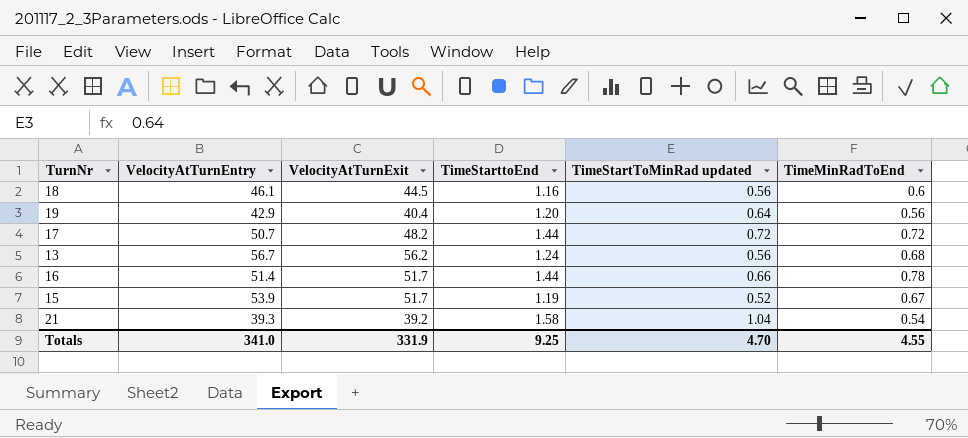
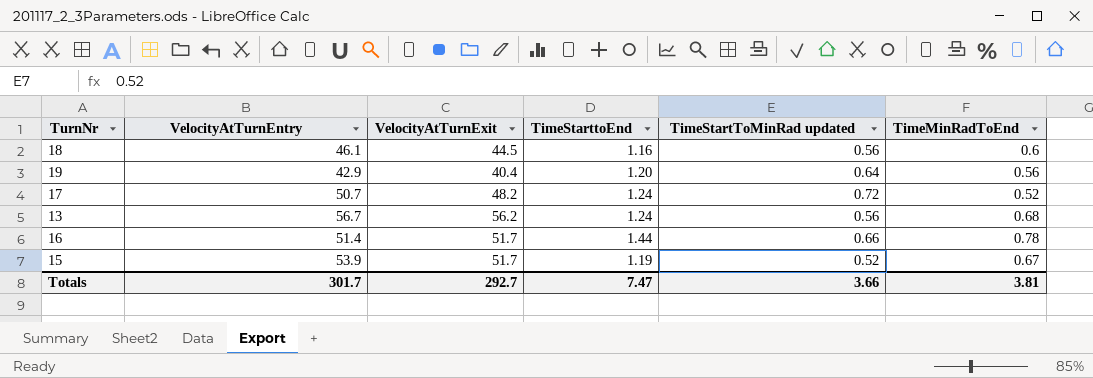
row 21: 39.3 | 39.2 | 1.58 | 1.04 | 0.54 -> none
17 | TimeStarttoEnd: 1.44 -> 1.24
17 | TimeMinRadToEnd: 0.72 -> 0.52
Totals | VelocityAtTurnEntry: 341.0 -> 301.7
Totals | VelocityAtTurnExit: 331.9 -> 292.7
Totals | TimeStarttoEnd: 9.25 -> 7.47
Totals | TimeStartToMinRad updated: 4.70 -> 3.66
Totals | TimeMinRadToEnd: 4.55 -> 3.81

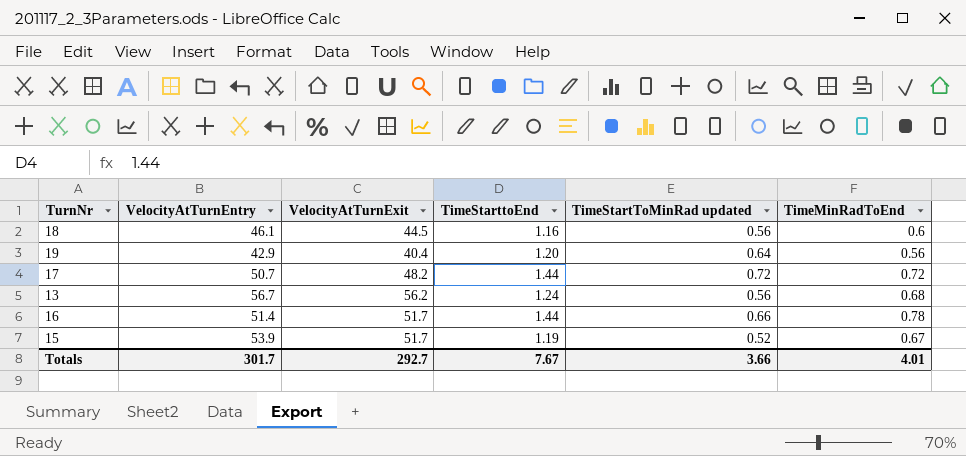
17 | TimeStarttoEnd: 1.24 -> 1.44
17 | TimeMinRadToEnd: 0.52 -> 0.72
Totals | TimeStarttoEnd: 7.47 -> 7.67
Totals | TimeMinRadToEnd: 3.81 -> 4.01

